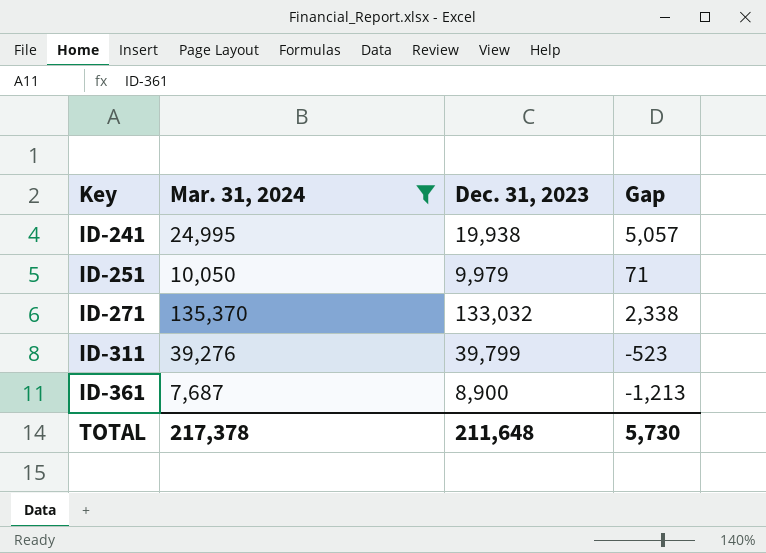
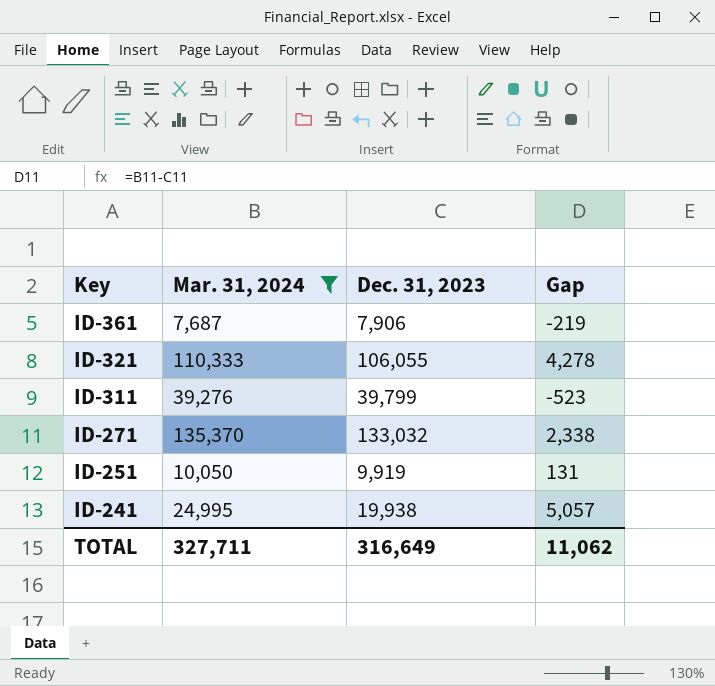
row order: Key ascending -> Key descending
ID-361 | Dec. 31, 2023: 8,900 -> 7,906
ID-361 | Gap: -1,213 -> -219
row ID-321: none -> 110,333 | 106,055 | 4,278
ID-251 | Dec. 31, 2023: 9,979 -> 9,919
ID-251 | Gap: 71 -> 131
TOTAL | Mar. 31, 2024: 217,378 -> 327,711
TOTAL | Dec. 31, 2023: 211,648 -> 316,649
TOTAL | Gap: 5,730 -> 11,062

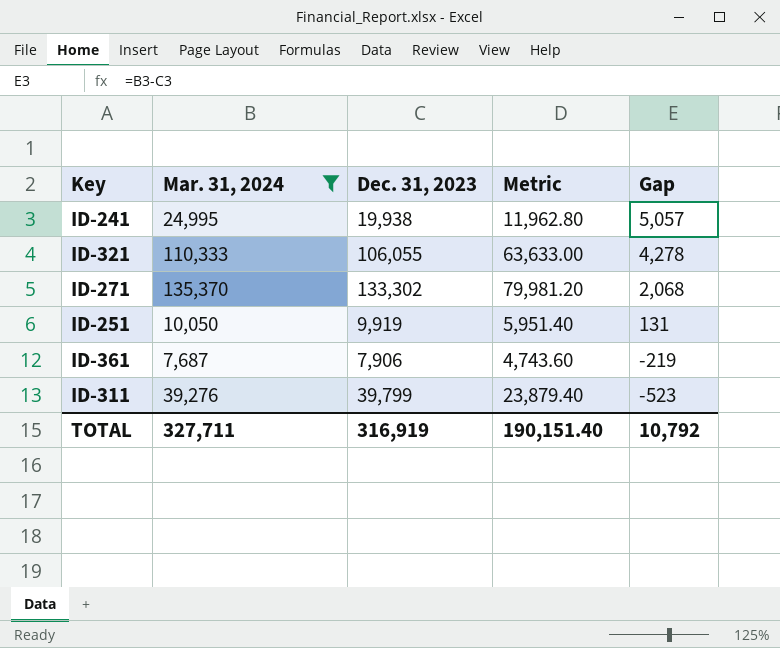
row order: Key descending -> Gap descending
column Metric | formula: none -> [Dec. 31, 2023] * 0.6
ID-271 | Dec. 31, 2023: 133,032 -> 133,302
ID-271 | Gap: 2,338 -> 2,068
TOTAL | Dec. 31, 2023: 316,649 -> 316,919
TOTAL | Gap: 11,062 -> 10,792

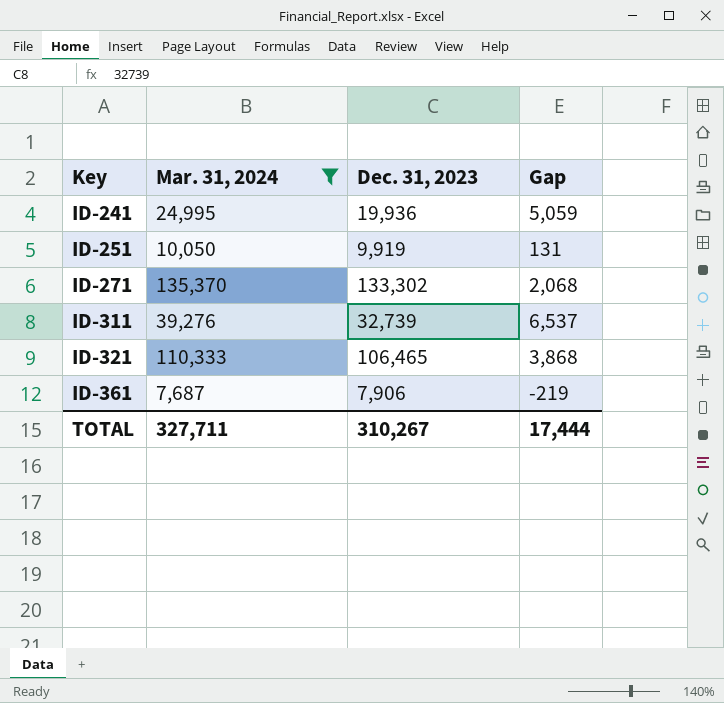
row order: Gap descending -> Key ascending
column Metric | formula: [Dec. 31, 2023] * 0.6 -> none
ID-241 | Dec. 31, 2023: 19,938 -> 19,936
ID-241 | Gap: 5,057 -> 5,059
ID-311 | Dec. 31, 2023: 39,799 -> 32,739
ID-311 | Gap: -523 -> 6,537
ID-321 | Dec. 31, 2023: 106,055 -> 106,465
ID-321 | Gap: 4,278 -> 3,868
TOTAL | Dec. 31, 2023: 316,919 -> 310,267
TOTAL | Gap: 10,792 -> 17,444

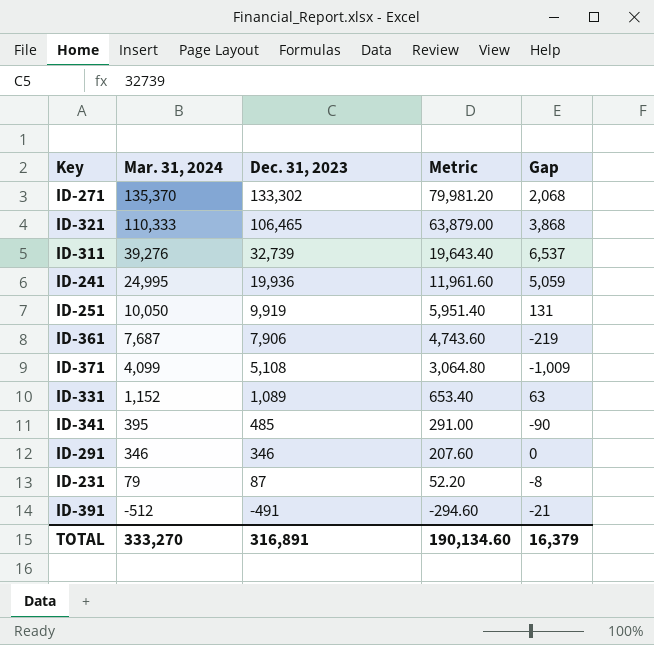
filter: Mar. 31, 2024 >= 7,687 -> none
row order: Key ascending -> Mar. 31, 2024 descending
column Metric | formula: none -> [Dec. 31, 2023] * 0.6
TOTAL | Mar. 31, 2024: 327,711 -> 333,270
TOTAL | Dec. 31, 2023: 310,267 -> 316,891
TOTAL | Gap: 17,444 -> 16,379

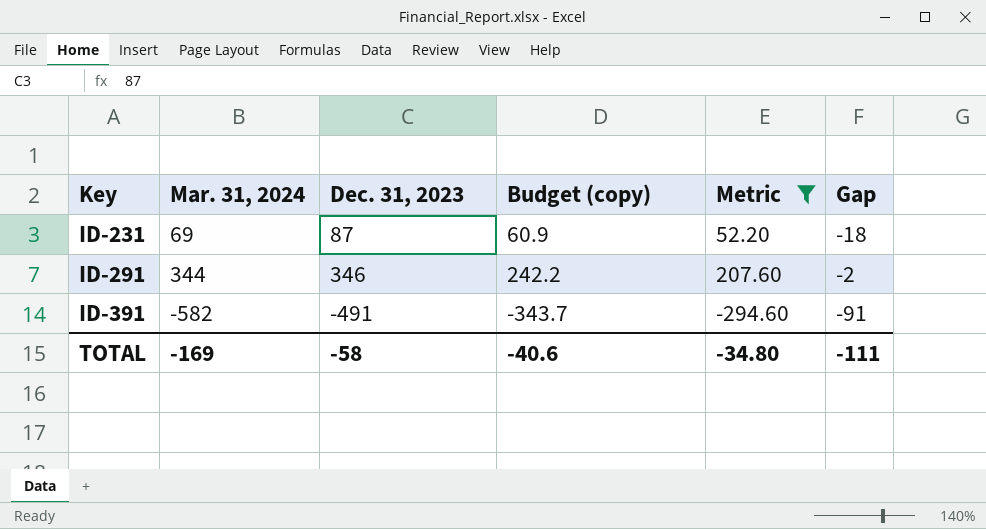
filter: none -> Metric <= 207.60
row order: Mar. 31, 2024 descending -> Key ascending
column Budget (copy) | formula: none -> [Dec. 31, 2023] * 0.7
ID-231 | Mar. 31, 2024: 79 -> 69
ID-231 | Gap: -8 -> -18
ID-291 | Mar. 31, 2024: 346 -> 344
ID-291 | Gap: 0 -> -2
ID-391 | Mar. 31, 2024: -512 -> -582
ID-391 | Gap: -21 -> -91
TOTAL | Mar. 31, 2024: 333,270 -> -169
TOTAL | Dec. 31, 2023: 316,891 -> -58
TOTAL | Metric: 190,134.60 -> -34.80
TOTAL | Gap: 16,379 -> -111

